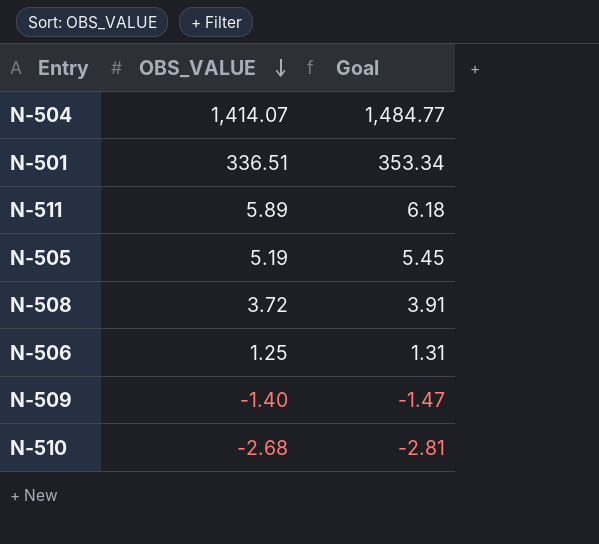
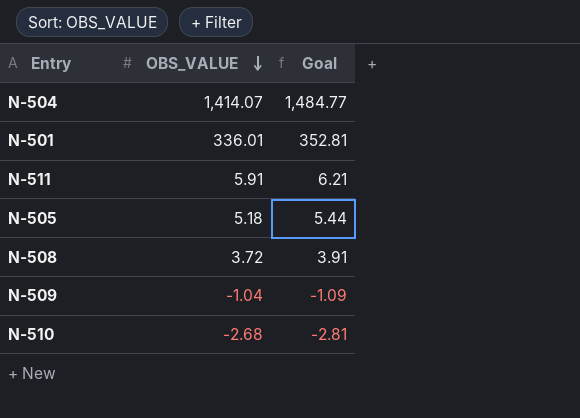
row N-506: 1.25 | 1.31 -> none
N-501 | OBS_VALUE: 336.51 -> 336.01
N-501 | Goal: 353.34 -> 352.81
N-511 | OBS_VALUE: 5.89 -> 5.91
N-511 | Goal: 6.18 -> 6.21
N-505 | OBS_VALUE: 5.19 -> 5.18
N-505 | Goal: 5.45 -> 5.44
N-509 | OBS_VALUE: -1.40 -> -1.04
N-509 | Goal: -1.47 -> -1.09

